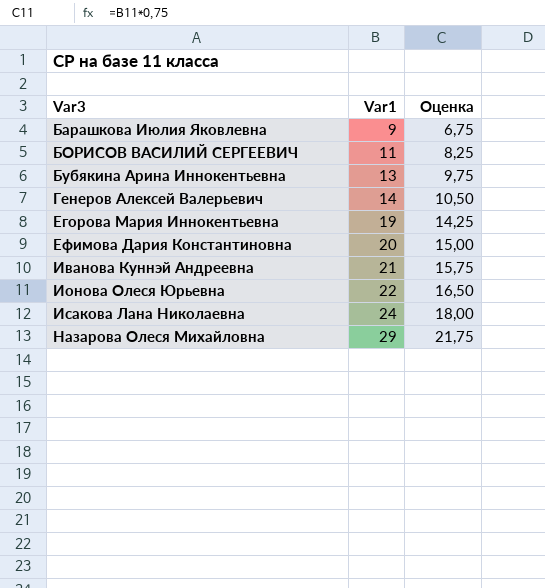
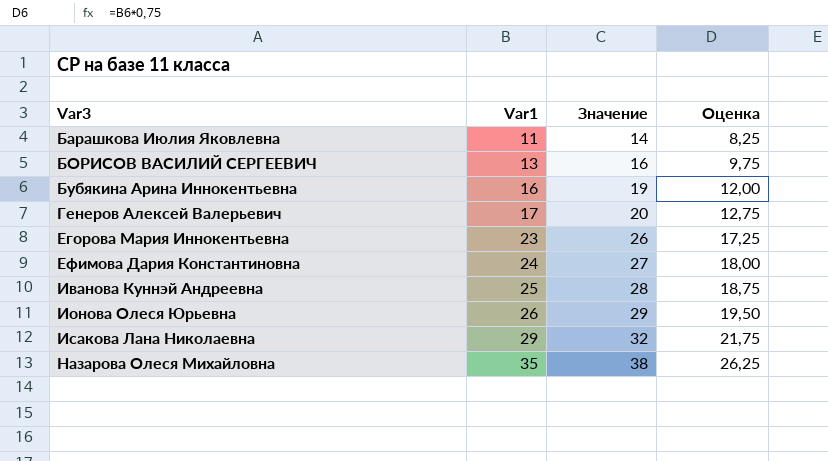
column Значение | formula: none -> [Var1] + 3
Барашкова Июлия Яковлевна | Var1: 9 -> 11
Барашкова Июлия Яковлевна | Оценка: 6,75 -> 8,25
БОРИСОВ ВАСИЛИЙ СЕРГЕЕВИЧ | Var1: 11 -> 13
БОРИСОВ ВАСИЛИЙ СЕРГЕЕВИЧ | Оценка: 8,25 -> 9,75
Бубякина Арина Иннокентьевна | Var1: 13 -> 16
Бубякина Арина Иннокентьевна | Оценка: 9,75 -> 12,00
Генеров Алексей Валерьевич | Var1: 14 -> 17
Генеров Алексей Валерьевич | Оценка: 10,50 -> 12,75
Егорова Мария Иннокентьевна | Var1: 19 -> 23
Егорова Мария Иннокентьевна | Оценка: 14,25 -> 17,25
Ефимова Дария Константиновна | Var1: 20 -> 24
Ефимова Дария Константиновна | Оценка: 15,00 -> 18,00
Иванова Куннэй Андреевна | Var1: 21 -> 25
Иванова Куннэй Андреевна | Оценка: 15,75 -> 18,75
Ионова Олеся Юрьевна | Var1: 22 -> 26
Ионова Олеся Юрьевна | Оценка: 16,50 -> 19,50
Исакова Лана Николаевна | Var1: 24 -> 29
Исакова Лана Николаевна | Оценка: 18,00 -> 21,75
Назарова Олеся Михайловна | Var1: 29 -> 35
Назарова Олеся Михайловна | Оценка: 21,75 -> 26,25

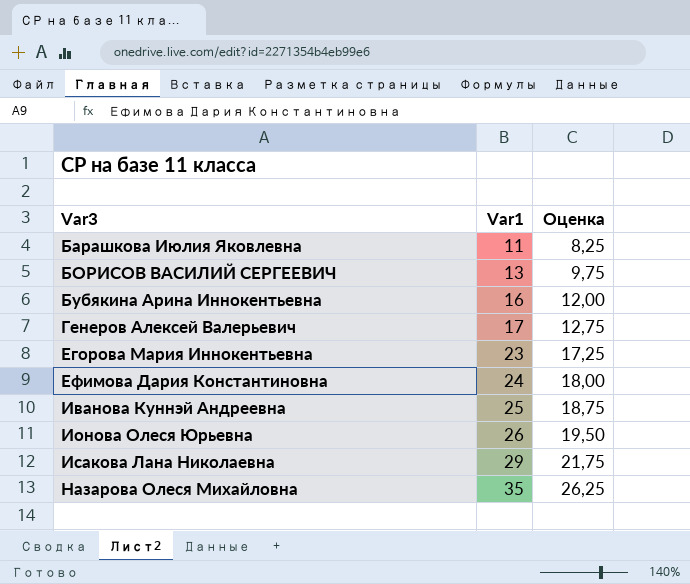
column Значение | formula: [Var1] + 3 -> none

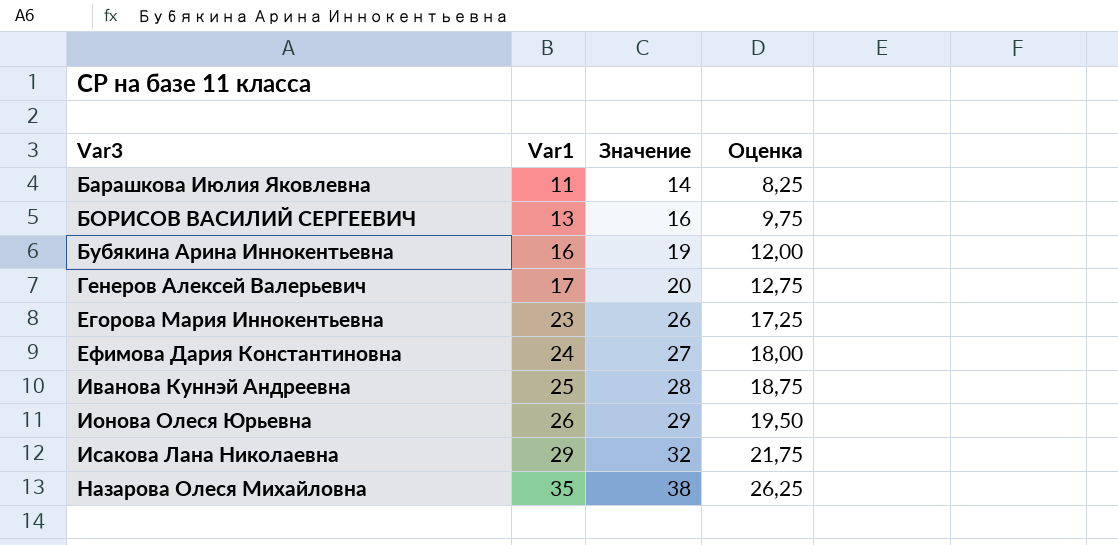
column Значение | formula: none -> [Var1] + 3

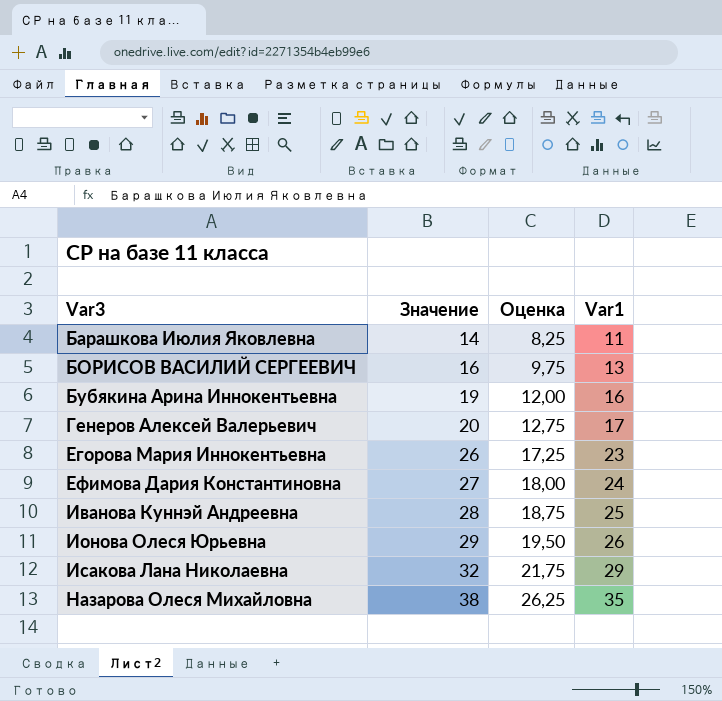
column Var1 | position: 2 -> 4

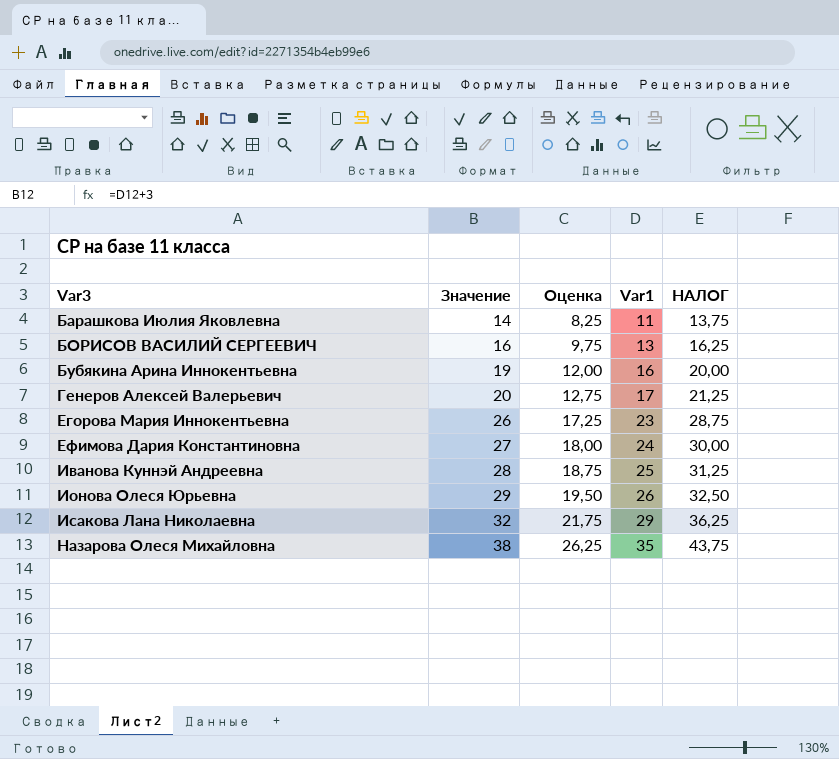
column НАЛОГ | formula: none -> [Var1] * 1,25

